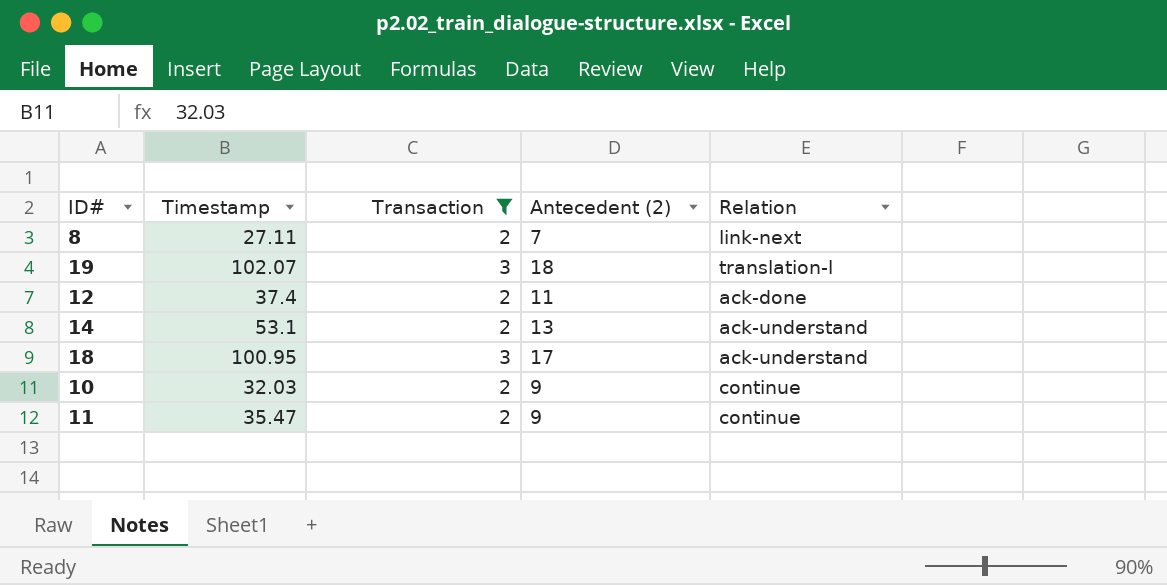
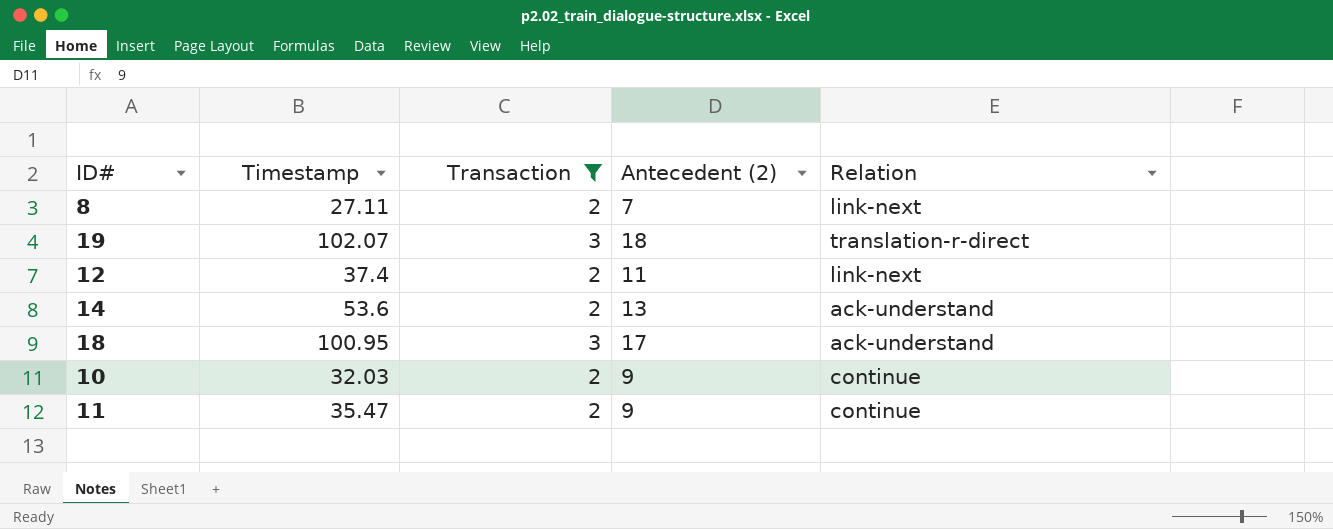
19 | Relation: translation-l -> translation-r-direct
12 | Relation: ack-done -> link-next
14 | Timestamp: 53.1 -> 53.6

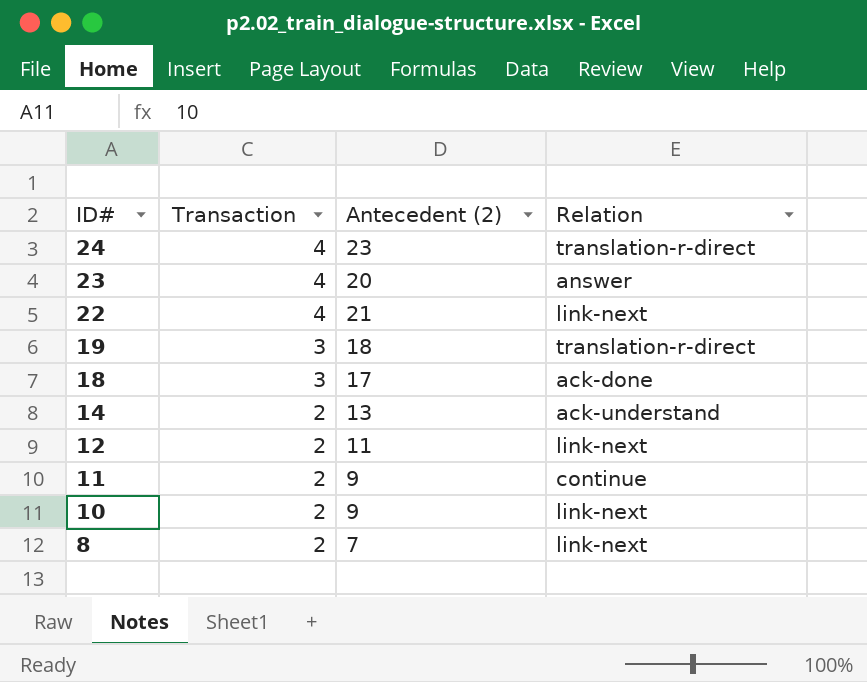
filter: Transaction != 4 -> none
row order: none -> ID# descending
column Timestamp | position: 2 -> none
18 | Relation: ack-understand -> ack-done
10 | Relation: continue -> link-next

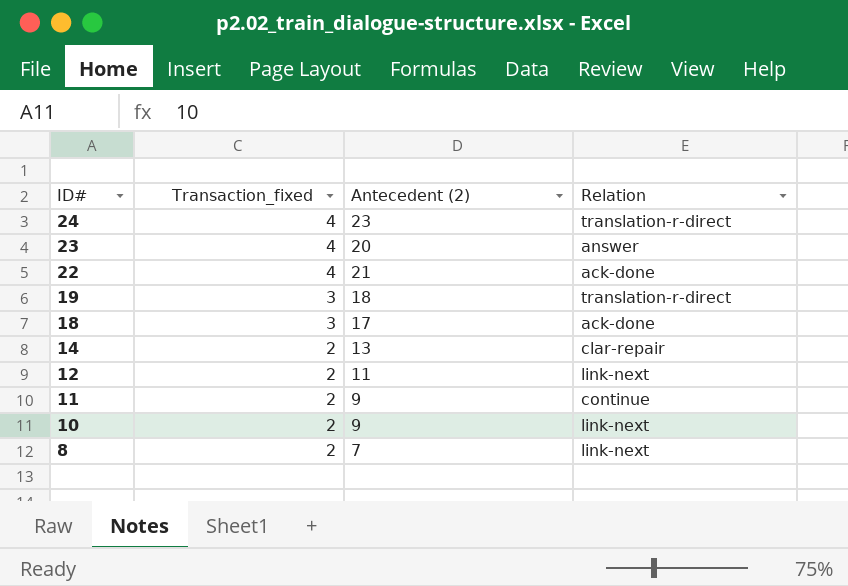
column name: Transaction -> Transaction_fixed
22 | Relation: link-next -> ack-done
14 | Relation: ack-understand -> clar-repair

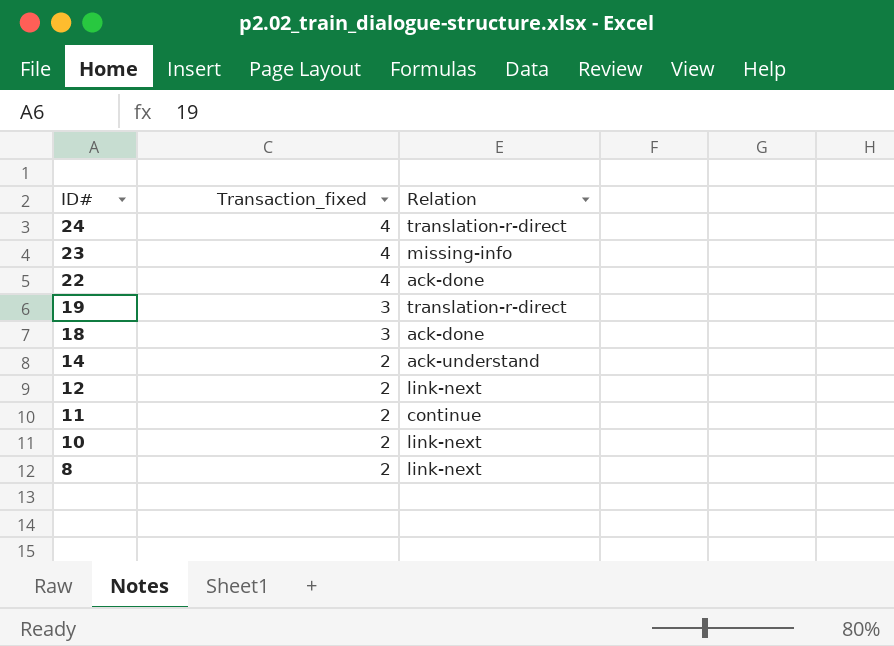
column Antecedent (2) | position: 3 -> none
23 | Relation: answer -> missing-info
14 | Relation: clar-repair -> ack-understand

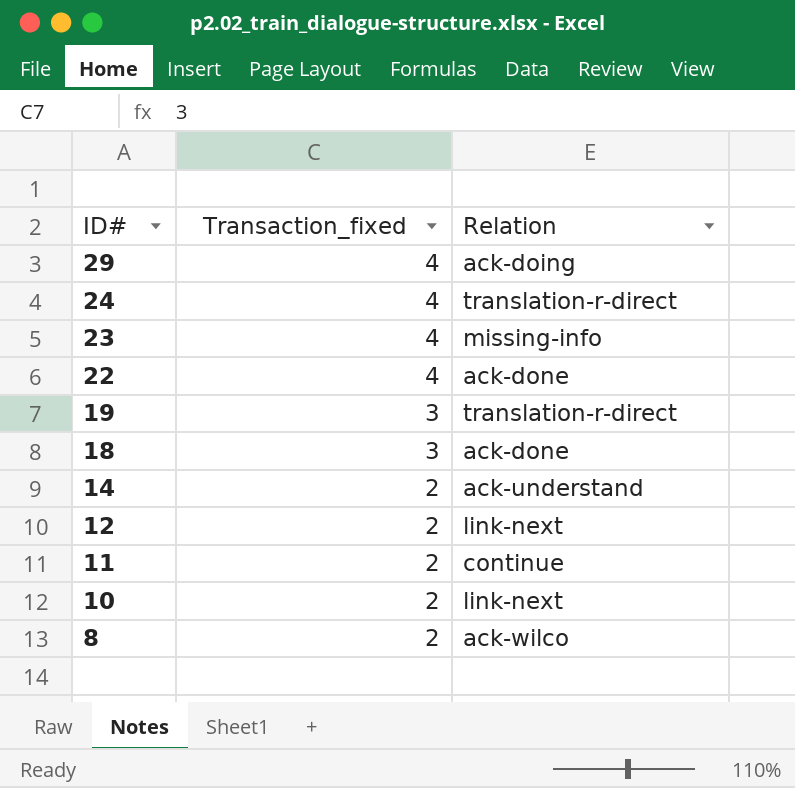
row 29: none -> 4 | ack-doing
8 | Relation: link-next -> ack-wilco

